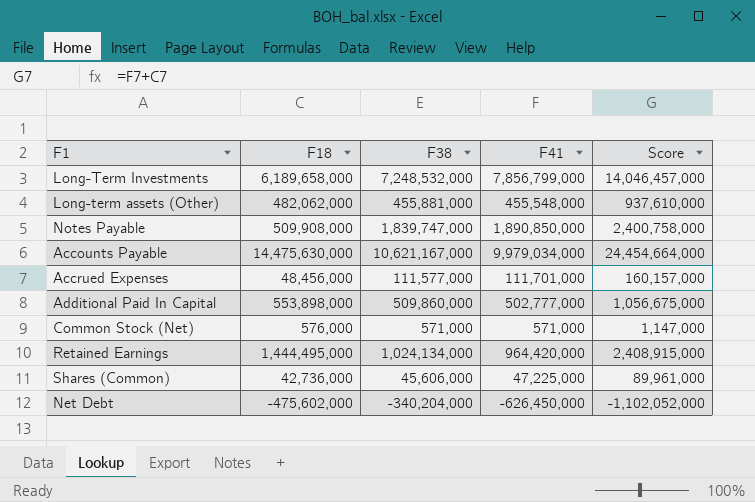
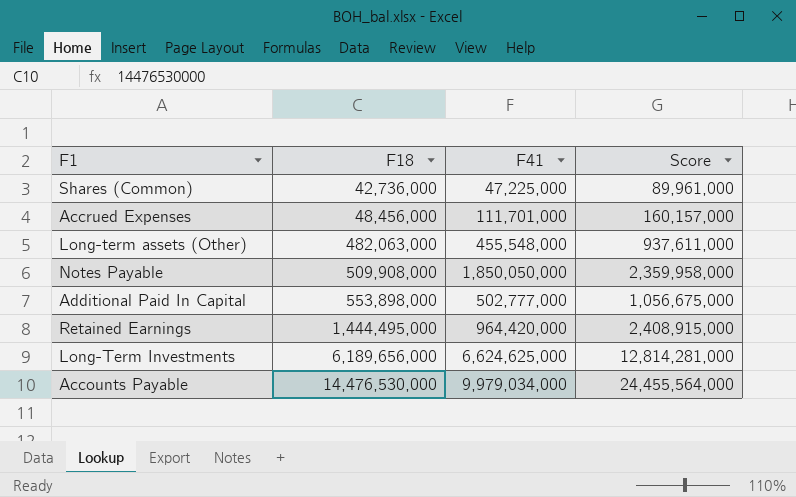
row order: none -> F18 ascending
column F38 | position: 3 -> none
row Common Stock (Net): 576,000 | 571,000 | 571,000 | 1,147,000 -> none
row Net Debt: -475,602,000 | -340,204,000 | -626,450,000 | -1,102,052,000 -> none
Long-term assets (Other) | F18: 482,062,000 -> 482,063,000
Long-term assets (Other) | Score: 937,610,000 -> 937,611,000
Notes Payable | F41: 1,890,850,000 -> 1,850,050,000
Notes Payable | Score: 2,400,758,000 -> 2,359,958,000
Long-Term Investments | F18: 6,189,658,000 -> 6,189,656,000
Long-Term Investments | F41: 7,856,799,000 -> 6,624,625,000
Long-Term Investments | Score: 14,046,457,000 -> 12,814,281,000
Accounts Payable | F18: 14,475,630,000 -> 14,476,530,000
Accounts Payable | Score: 24,454,664,000 -> 24,455,564,000

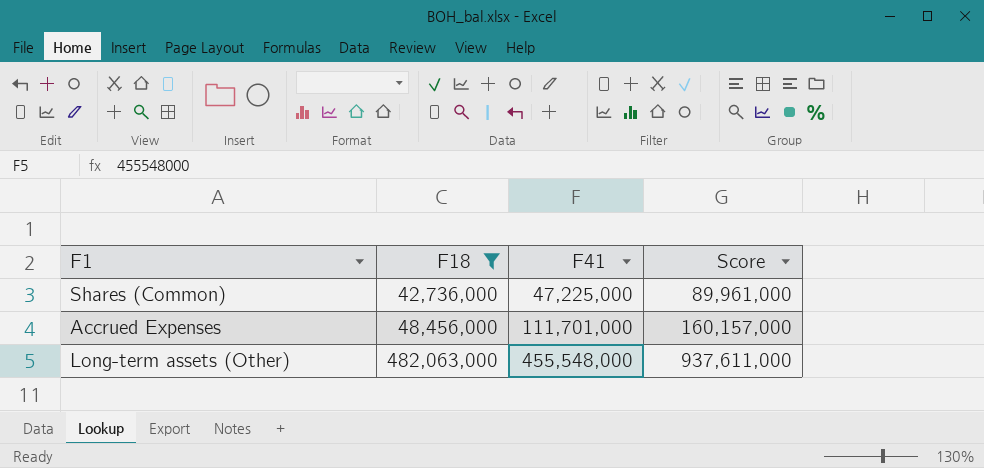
filter: none -> F18 <= 482,063,000

